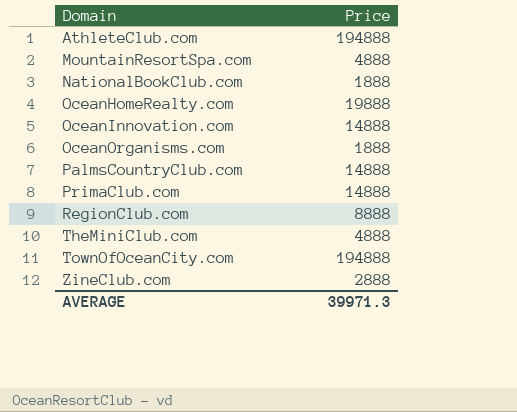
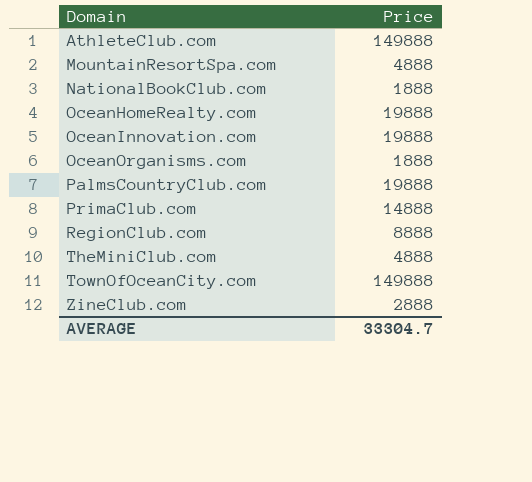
AthleteClub.com | Price: 194888 -> 149888
OceanInnovation.com | Price: 14888 -> 19888
PalmsCountryClub.com | Price: 14888 -> 19888
TownOfOceanCity.com | Price: 194888 -> 149888
AVERAGE | Price: 39971.3 -> 33304.7

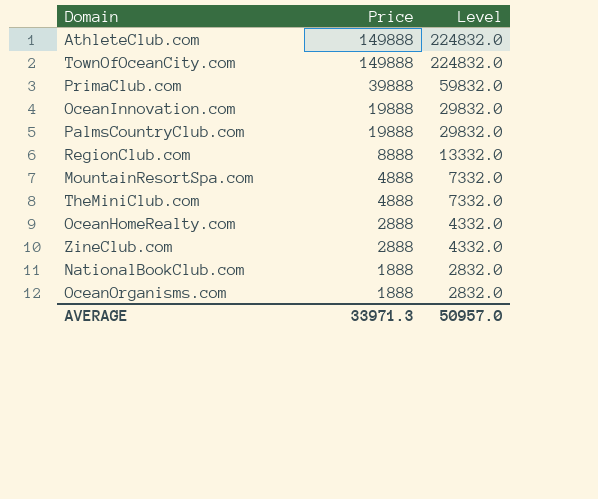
row order: Domain ascending -> Price descending
column Level | formula: none -> [Price] * 1.5
PrimaClub.com | Price: 14888 -> 39888
OceanHomeRealty.com | Price: 19888 -> 2888
AVERAGE | Price: 33304.7 -> 33971.3

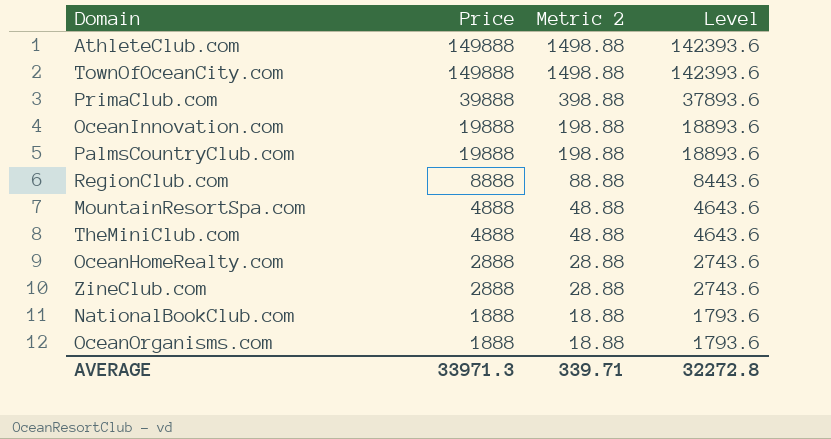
column Metric 2 | formula: none -> [Price] * 0.01
column Level | formula: [Price] * 1.5 -> [Price] * 0.95
AVERAGE | Level: 50957.0 -> 32272.8

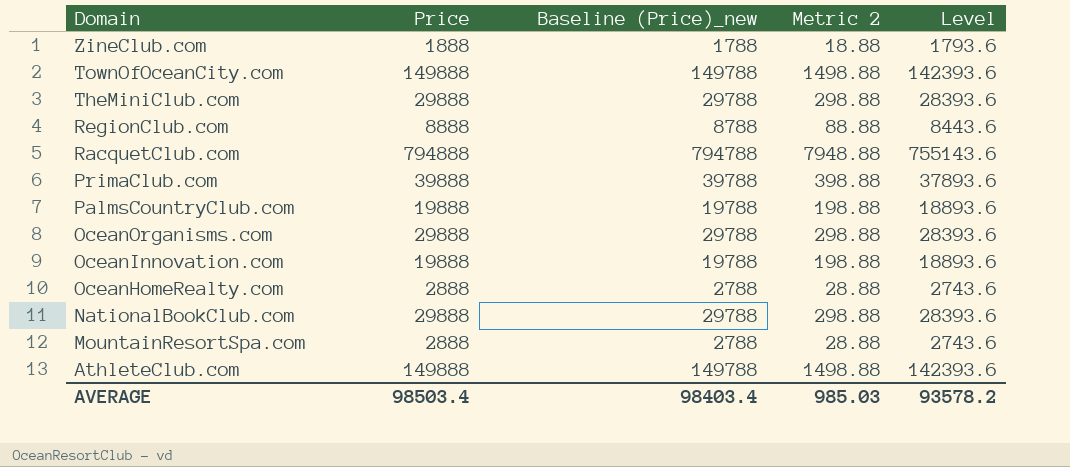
row order: Price descending -> Domain descending
column Baseline (Price)_new | formula: none -> [Price] - 100
ZineClub.com | Price: 2888 -> 1888
ZineClub.com | Metric 2: 28.88 -> 18.88
ZineClub.com | Level: 2743.6 -> 1793.6
TheMiniClub.com | Price: 4888 -> 29888
TheMiniClub.com | Metric 2: 48.88 -> 298.88
TheMiniClub.com | Level: 4643.6 -> 28393.6
row RacquetClub.com: none -> 794888 | 794788 | 7948.88 | 755143.6
OceanOrganisms.com | Price: 1888 -> 29888
OceanOrganisms.com | Metric 2: 18.88 -> 298.88
OceanOrganisms.com | Level: 1793.6 -> 28393.6
NationalBookClub.com | Price: 1888 -> 29888
NationalBookClub.com | Metric 2: 18.88 -> 298.88
NationalBookClub.com | Level: 1793.6 -> 28393.6
MountainResortSpa.com | Price: 4888 -> 2888
MountainResortSpa.com | Metric 2: 48.88 -> 28.88
MountainResortSpa.com | Level: 4643.6 -> 2743.6
AVERAGE | Price: 33971.3 -> 98503.4
AVERAGE | Metric 2: 339.71 -> 985.03
AVERAGE | Level: 32272.8 -> 93578.2

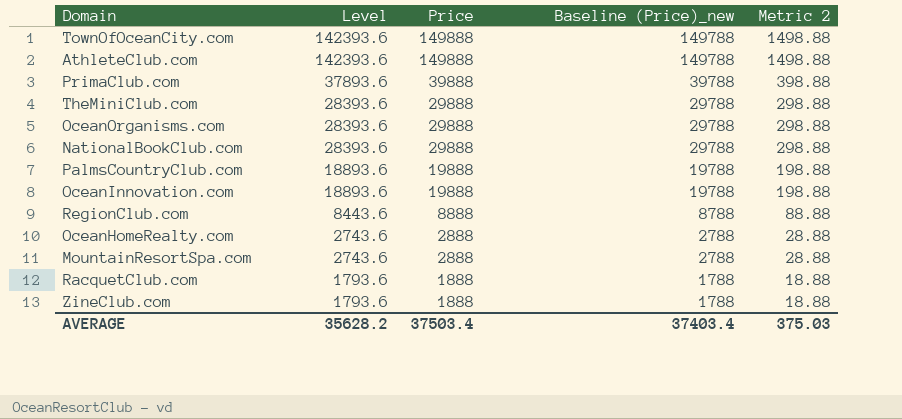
row order: Domain descending -> Level descending
column Level | position: 5 -> 2
RacquetClub.com | Level: 755143.6 -> 1793.6
RacquetClub.com | Price: 794888 -> 1888
RacquetClub.com | Baseline (Price)_new: 794788 -> 1788
RacquetClub.com | Metric 2: 7948.88 -> 18.88
AVERAGE | Level: 93578.2 -> 35628.2
AVERAGE | Price: 98503.4 -> 37503.4
AVERAGE | Baseline (Price)_new: 98403.4 -> 37403.4
AVERAGE | Metric 2: 985.03 -> 375.03

